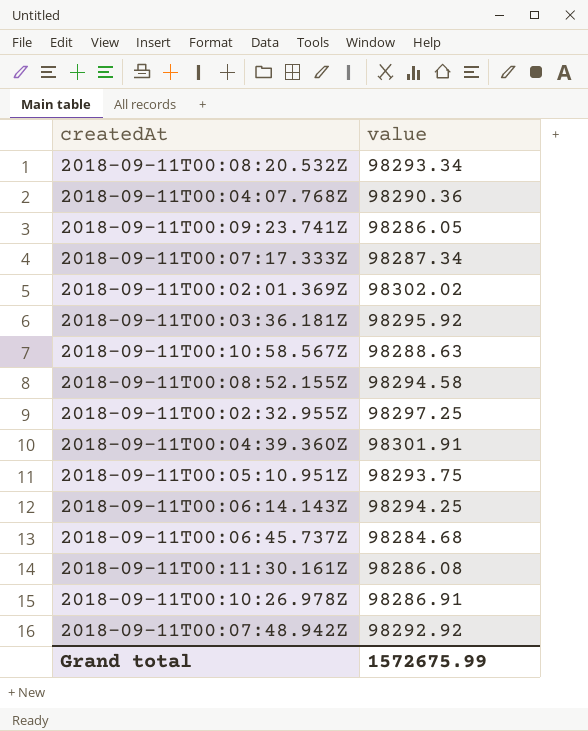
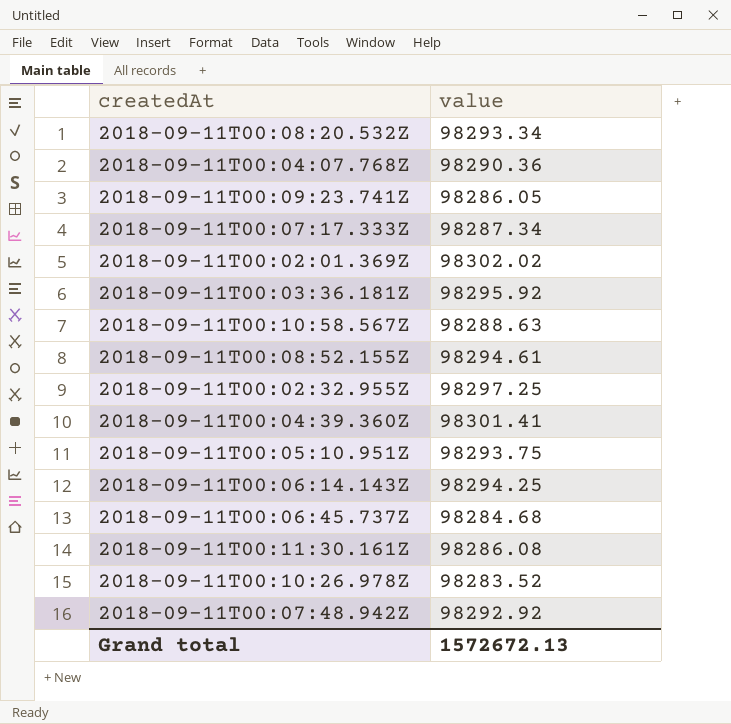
2018-09-11T00:08:52.155Z | value: 98294.58 -> 98294.61
2018-09-11T00:04:39.360Z | value: 98301.91 -> 98301.41
2018-09-11T00:10:26.978Z | value: 98286.91 -> 98283.52
Grand total | value: 1572675.99 -> 1572672.13

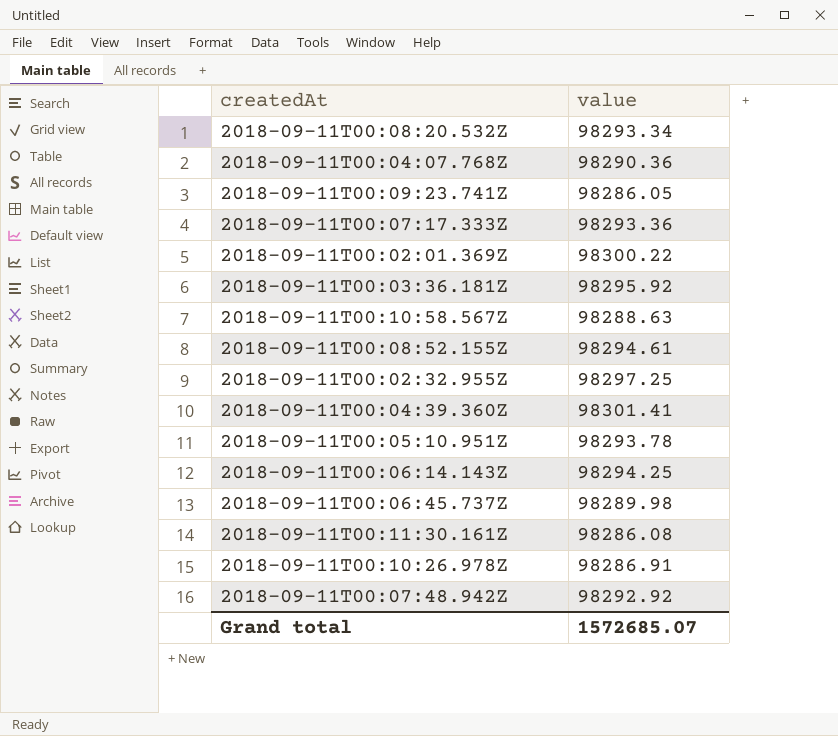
2018-09-11T00:07:17.333Z | value: 98287.34 -> 98293.36
2018-09-11T00:02:01.369Z | value: 98302.02 -> 98300.22
2018-09-11T00:05:10.951Z | value: 98293.75 -> 98293.78
2018-09-11T00:06:45.737Z | value: 98284.68 -> 98289.98
2018-09-11T00:10:26.978Z | value: 98283.52 -> 98286.91
Grand total | value: 1572672.13 -> 1572685.07

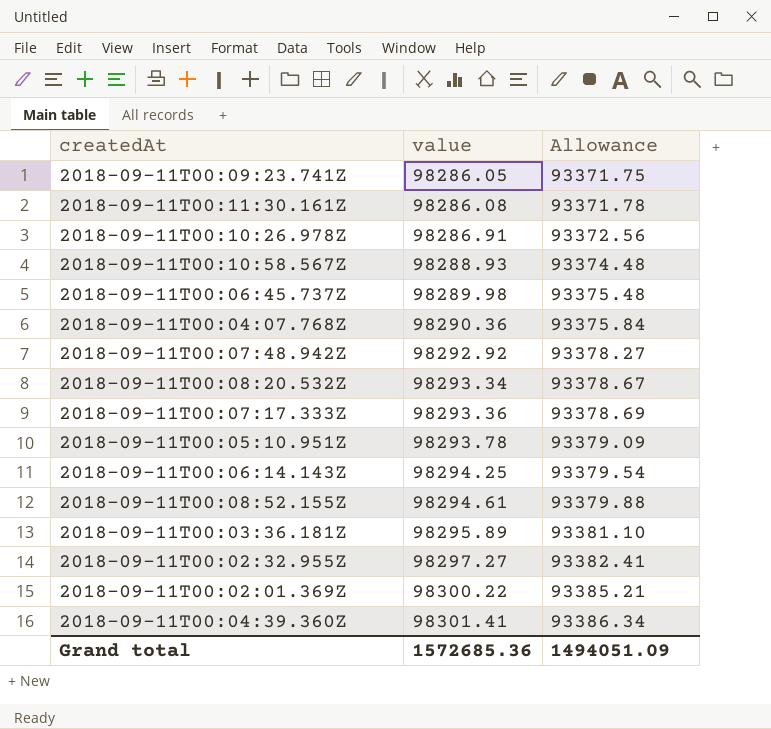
row order: none -> value ascending
column Allowance | formula: none -> [value] * 0.95
2018-09-11T00:10:58.567Z | value: 98288.63 -> 98288.93
2018-09-11T00:03:36.181Z | value: 98295.92 -> 98295.89
2018-09-11T00:02:32.955Z | value: 98297.25 -> 98297.27
Grand total | value: 1572685.07 -> 1572685.36

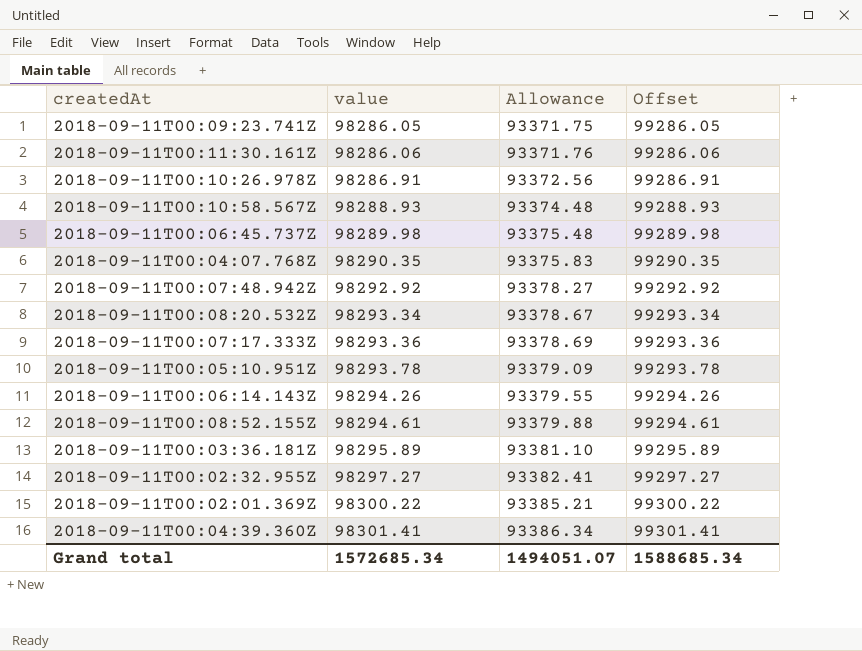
column Offset | formula: none -> [value] + 1000
2018-09-11T00:11:30.161Z | value: 98286.08 -> 98286.06
2018-09-11T00:11:30.161Z | Allowance: 93371.78 -> 93371.76
2018-09-11T00:04:07.768Z | value: 98290.36 -> 98290.35
2018-09-11T00:04:07.768Z | Allowance: 93375.84 -> 93375.83
2018-09-11T00:06:14.143Z | value: 98294.25 -> 98294.26
2018-09-11T00:06:14.143Z | Allowance: 93379.54 -> 93379.55
Grand total | value: 1572685.36 -> 1572685.34
Grand total | Allowance: 1494051.09 -> 1494051.07

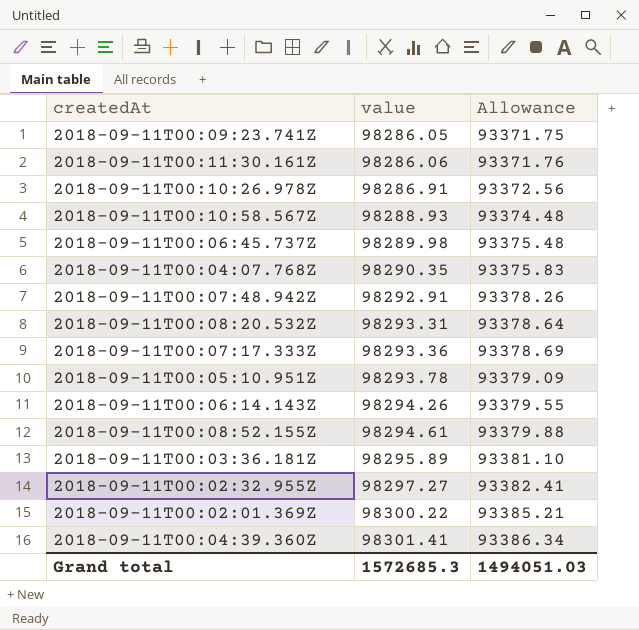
column Offset | formula: [value] + 1000 -> none
2018-09-11T00:07:48.942Z | value: 98292.92 -> 98292.91
2018-09-11T00:07:48.942Z | Allowance: 93378.27 -> 93378.26
2018-09-11T00:08:20.532Z | value: 98293.34 -> 98293.31
2018-09-11T00:08:20.532Z | Allowance: 93378.67 -> 93378.64
Grand total | value: 1572685.34 -> 1572685.3
Grand total | Allowance: 1494051.07 -> 1494051.03

